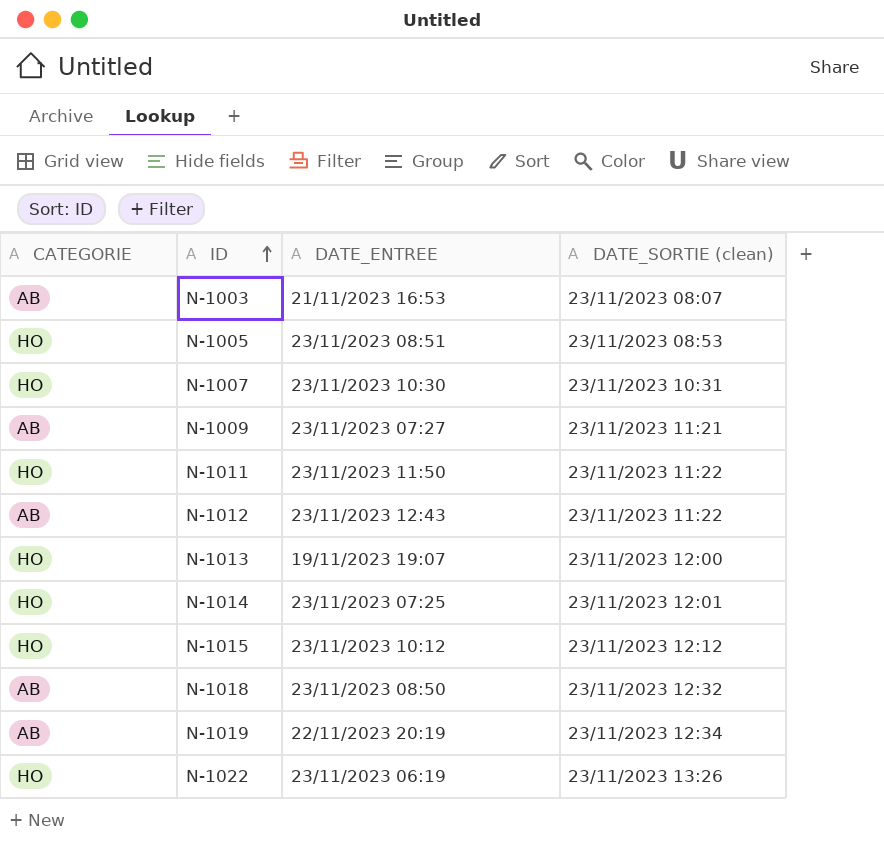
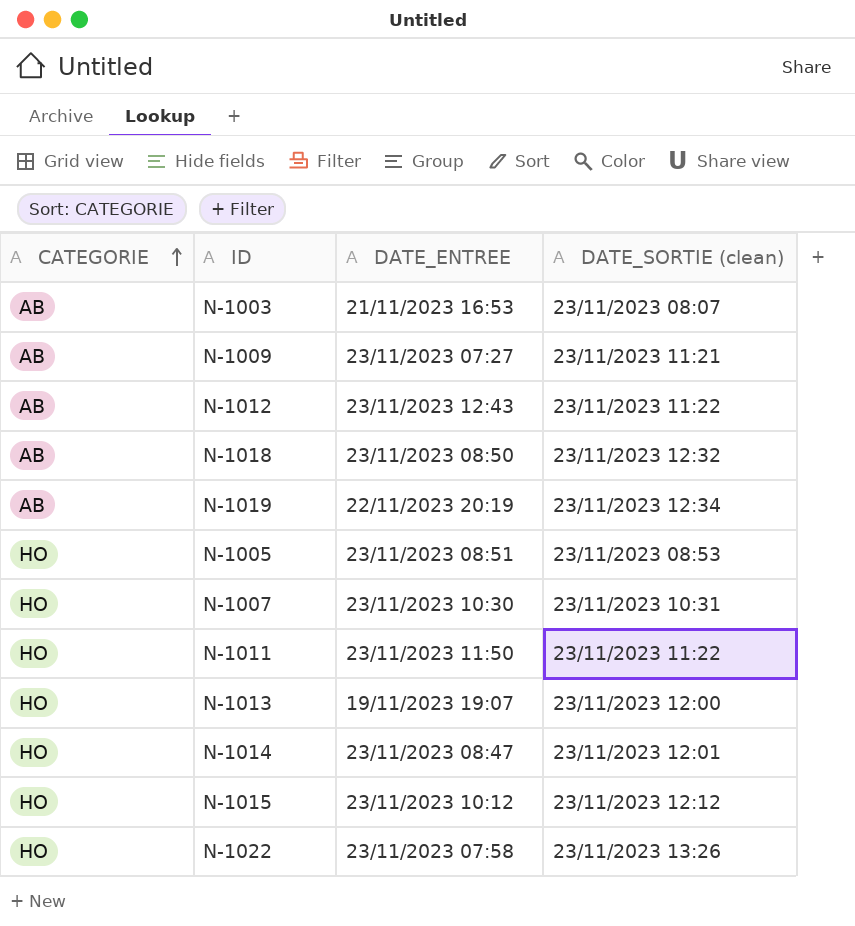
row order: ID ascending -> CATEGORIE ascending
N-1014 | DATE_ENTREE: 23/11/2023 07:25 -> 23/11/2023 08:47
N-1022 | DATE_ENTREE: 23/11/2023 06:19 -> 23/11/2023 07:58

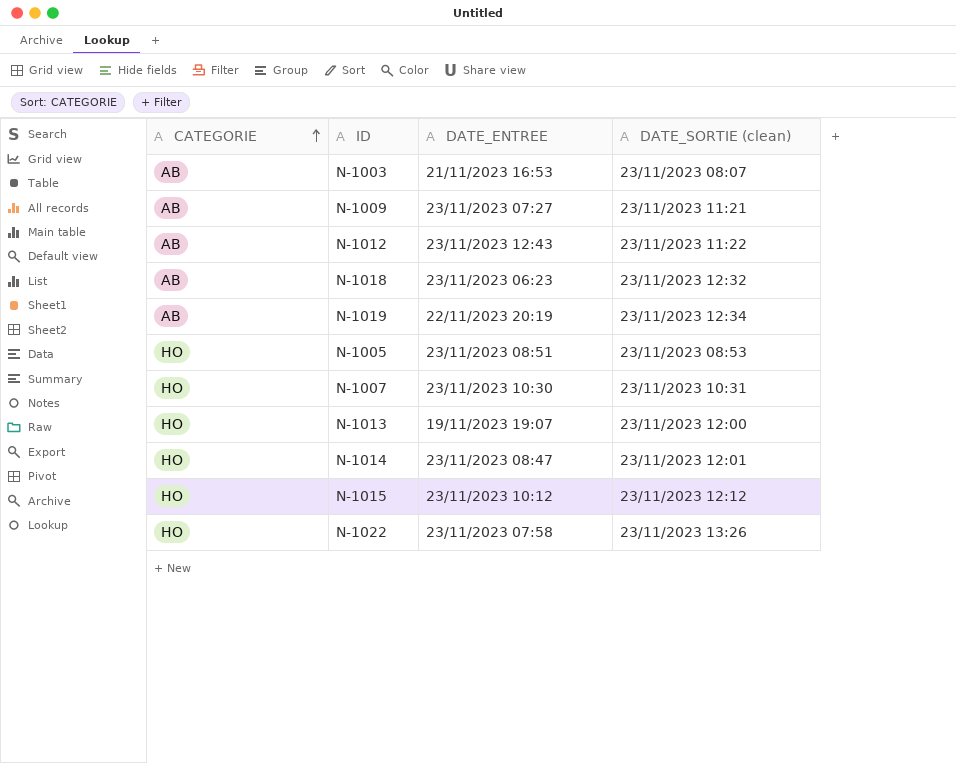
row N-1011: HO | 23/11/2023 11:50 | 23/11/2023 11:22 -> none
N-1018 | DATE_ENTREE: 23/11/2023 08:50 -> 23/11/2023 06:23

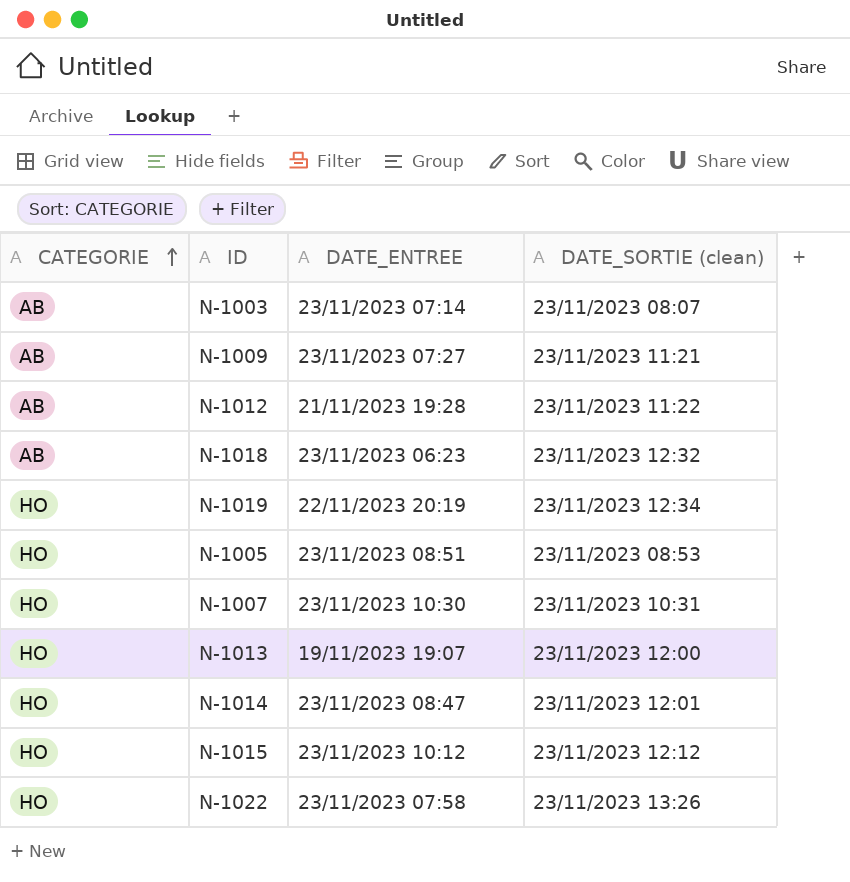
N-1003 | DATE_ENTREE: 21/11/2023 16:53 -> 23/11/2023 07:14
N-1012 | DATE_ENTREE: 23/11/2023 12:43 -> 21/11/2023 19:28
N-1019 | CATEGORIE: AB -> HO

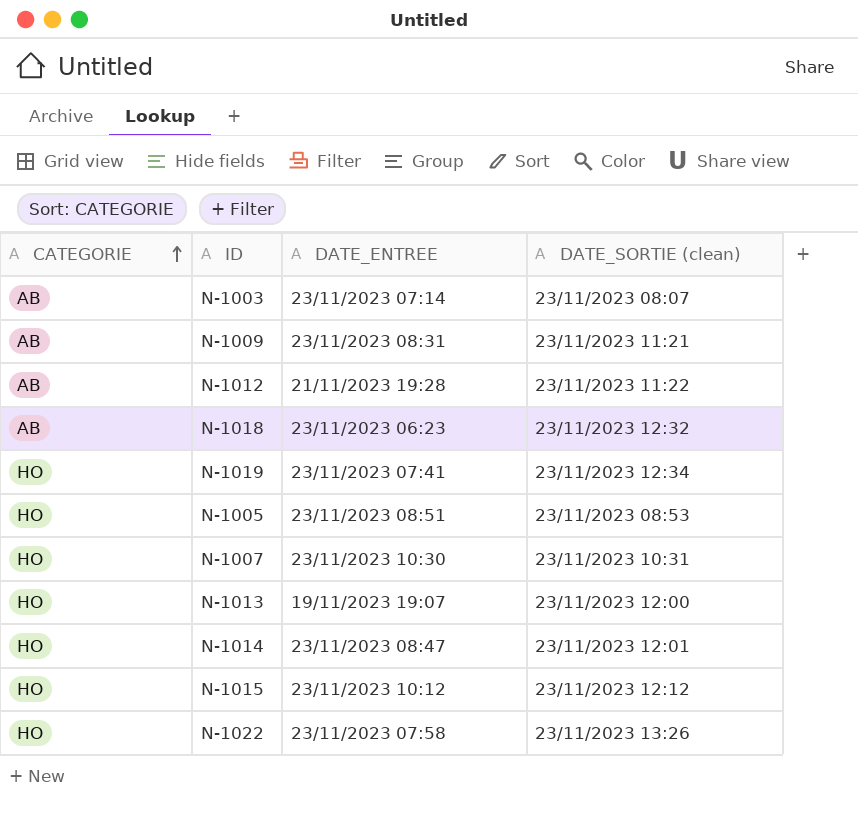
N-1009 | DATE_ENTREE: 23/11/2023 07:27 -> 23/11/2023 08:31
N-1019 | DATE_ENTREE: 22/11/2023 20:19 -> 23/11/2023 07:41

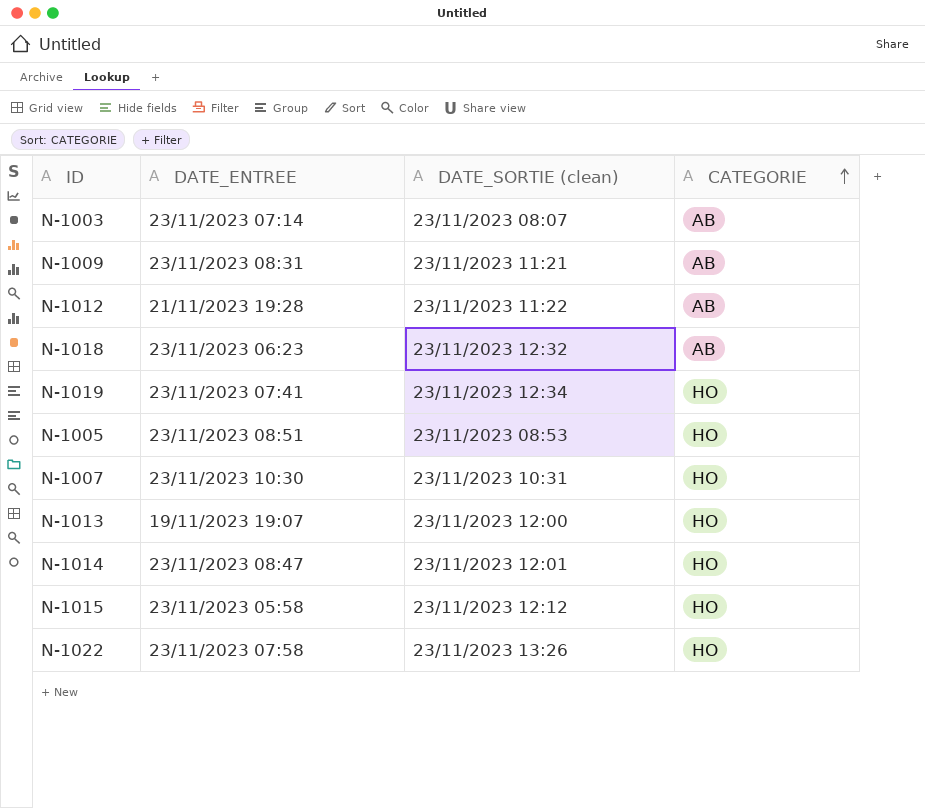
column CATEGORIE | position: 1 -> 4
N-1015 | DATE_ENTREE: 23/11/2023 10:12 -> 23/11/2023 05:58

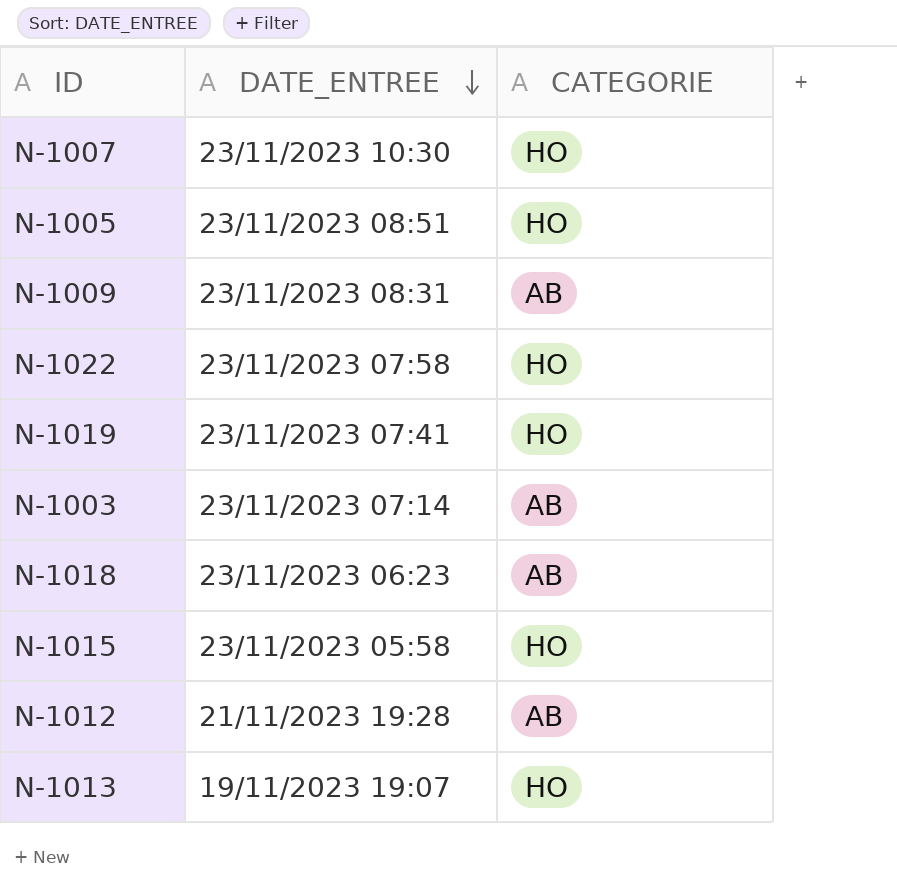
row order: CATEGORIE ascending -> DATE_ENTREE descending
column DATE_SORTIE (clean) | position: 3 -> none
row N-1014: 23/11/2023 08:47 | 23/11/2023 12:01 | HO -> none

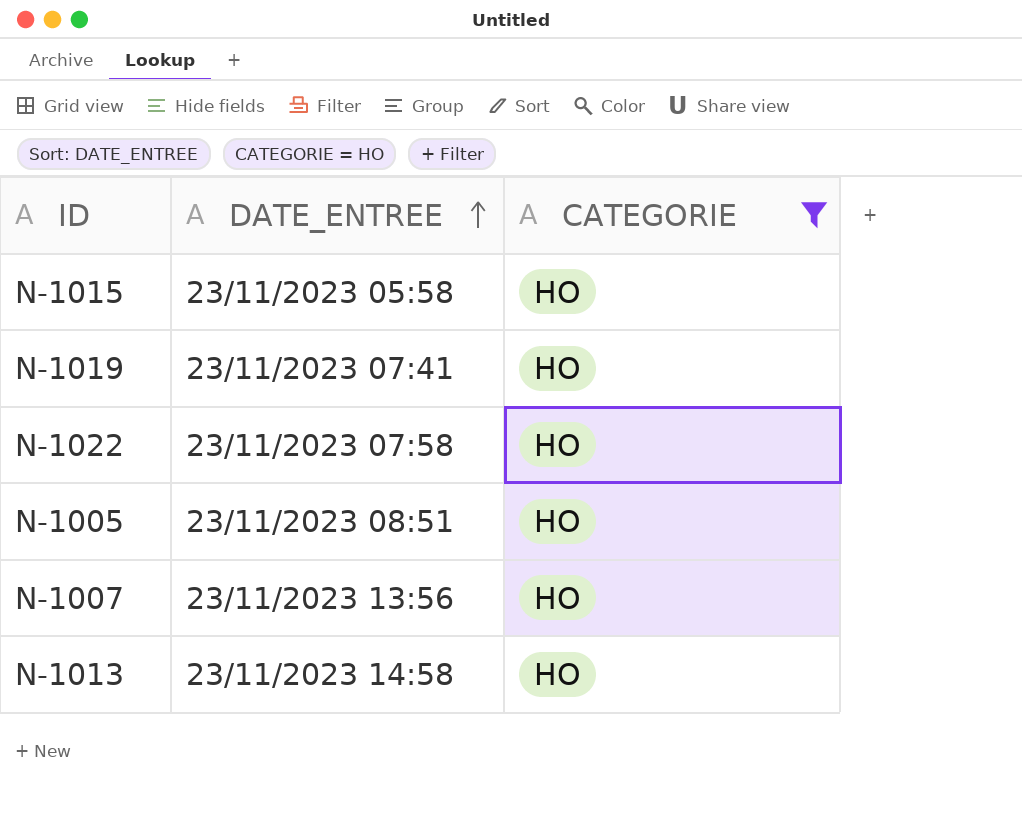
filter: none -> CATEGORIE = HO
row order: DATE_ENTREE descending -> DATE_ENTREE ascending
N-1007 | DATE_ENTREE: 23/11/2023 10:30 -> 23/11/2023 13:56
N-1013 | DATE_ENTREE: 19/11/2023 19:07 -> 23/11/2023 14:58

